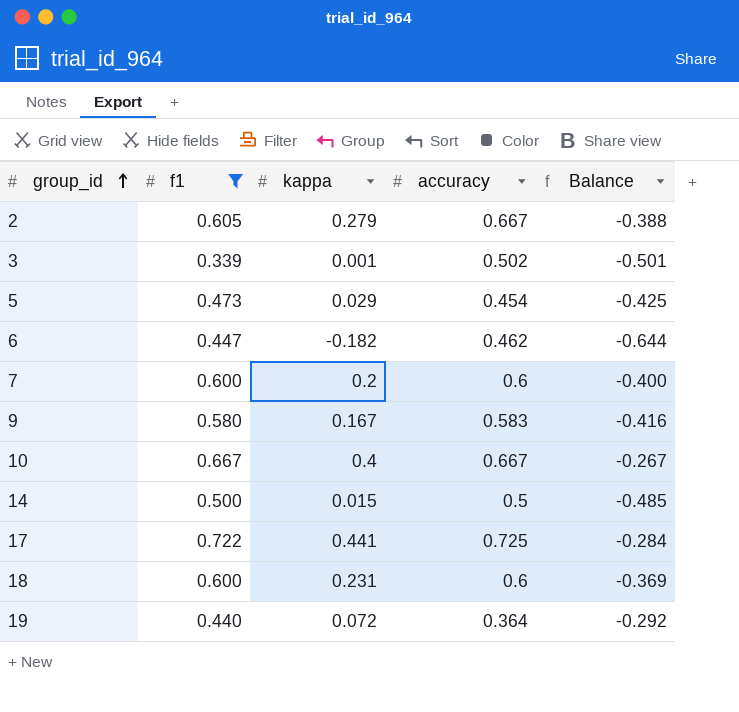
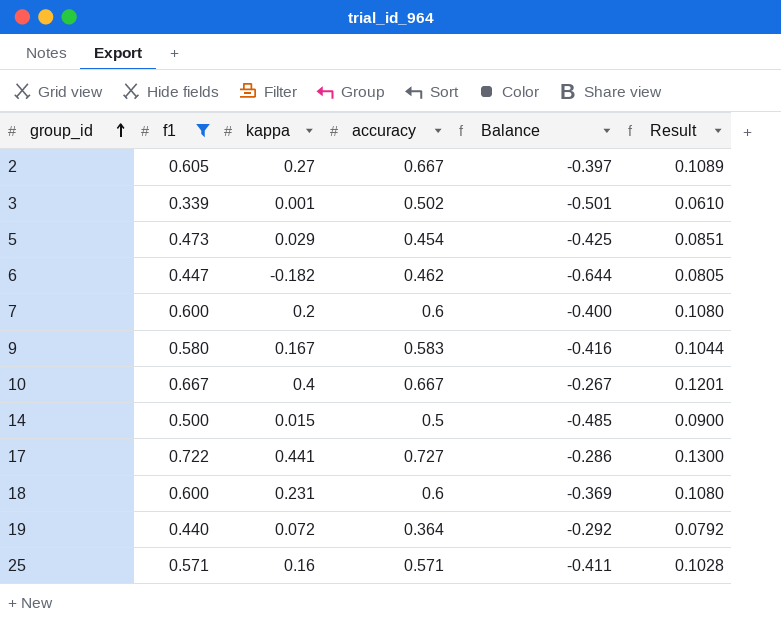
column Result | formula: none -> [f1] * 0.18
2 | kappa: 0.279 -> 0.27
2 | Balance: -0.388 -> -0.397
17 | accuracy: 0.725 -> 0.727
17 | Balance: -0.284 -> -0.286
row 25: none -> 0.571 | 0.16 | 0.571 | -0.411 | 0.1028

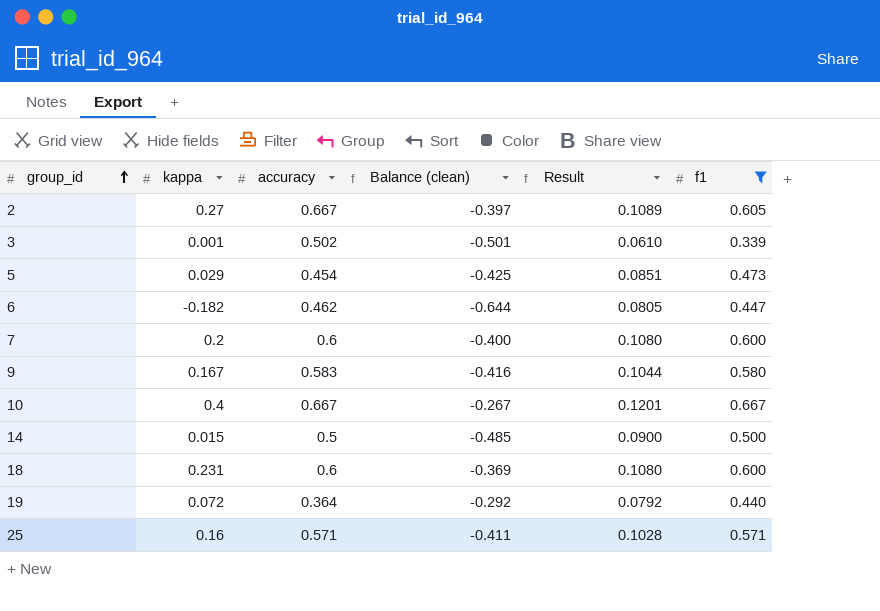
column name: Balance -> Balance (clean)
column f1 | position: 2 -> 6
row 17: 0.722 | 0.441 | 0.727 | -0.286 | 0.1300 -> none

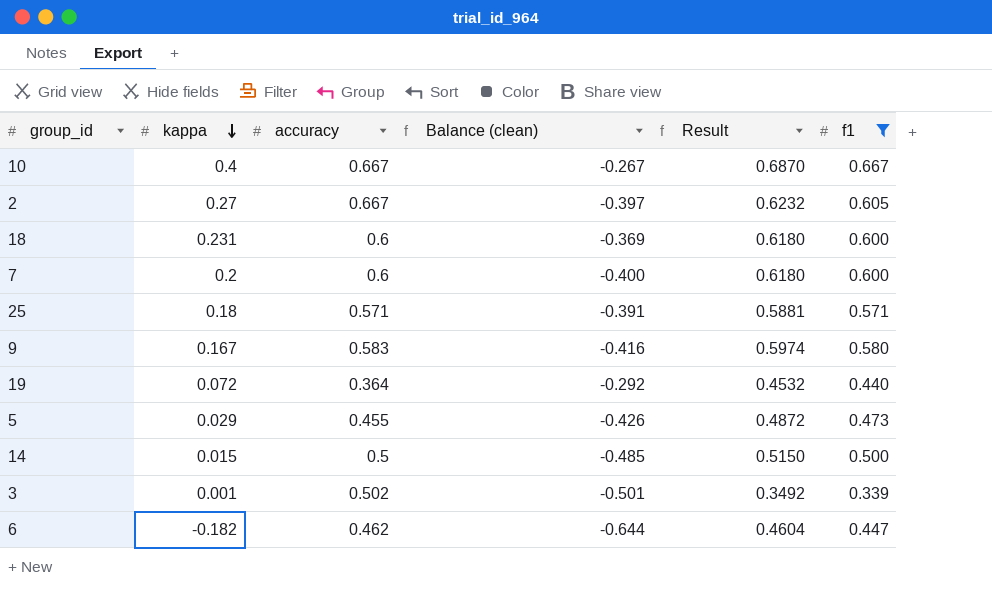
row order: group_id ascending -> kappa descending
column Result | formula: [f1] * 0.18 -> [f1] * 1.03
25 | kappa: 0.16 -> 0.18
25 | Balance (clean): -0.411 -> -0.391
5 | accuracy: 0.454 -> 0.455
5 | Balance (clean): -0.425 -> -0.426

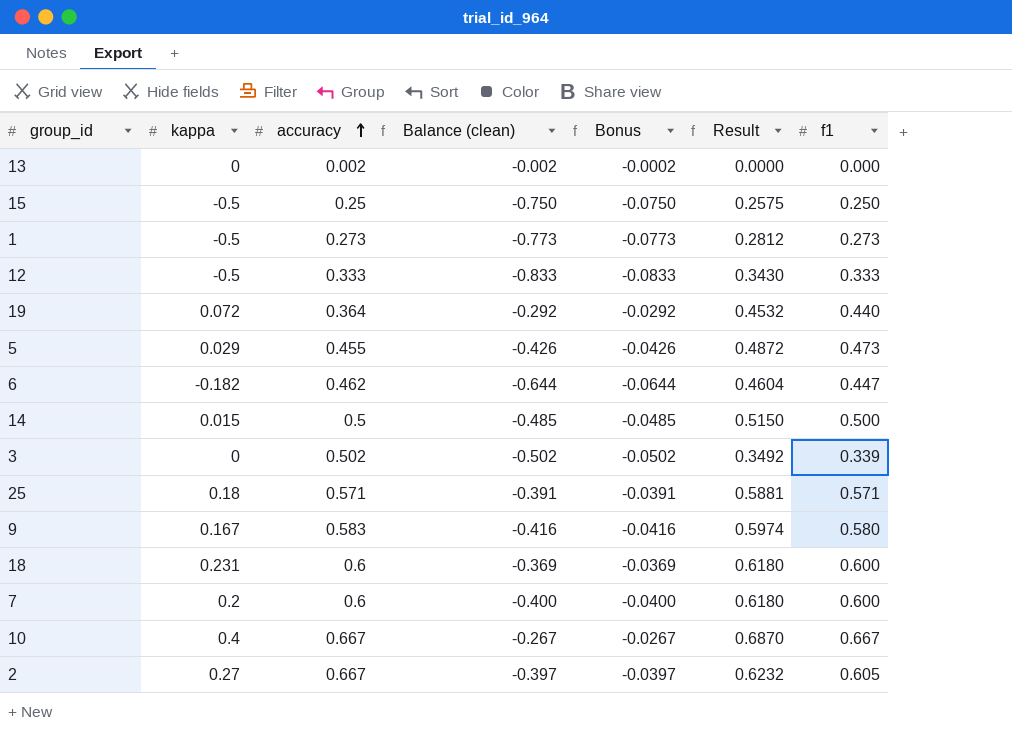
filter: f1 >= 0.339 -> none
row order: kappa descending -> accuracy ascending
column Bonus | formula: none -> [Balance (clean)] * 0.1
3 | kappa: 0.001 -> 0
3 | Balance (clean): -0.501 -> -0.502

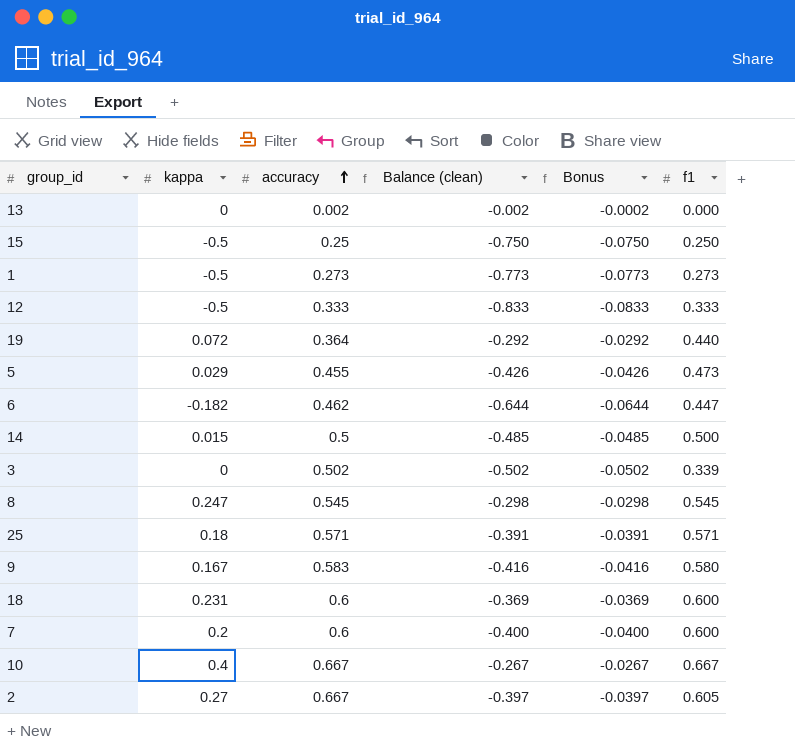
column Result | formula: [f1] * 1.03 -> none
row 8: none -> 0.247 | 0.545 | -0.298 | -0.0298 | 0.545

